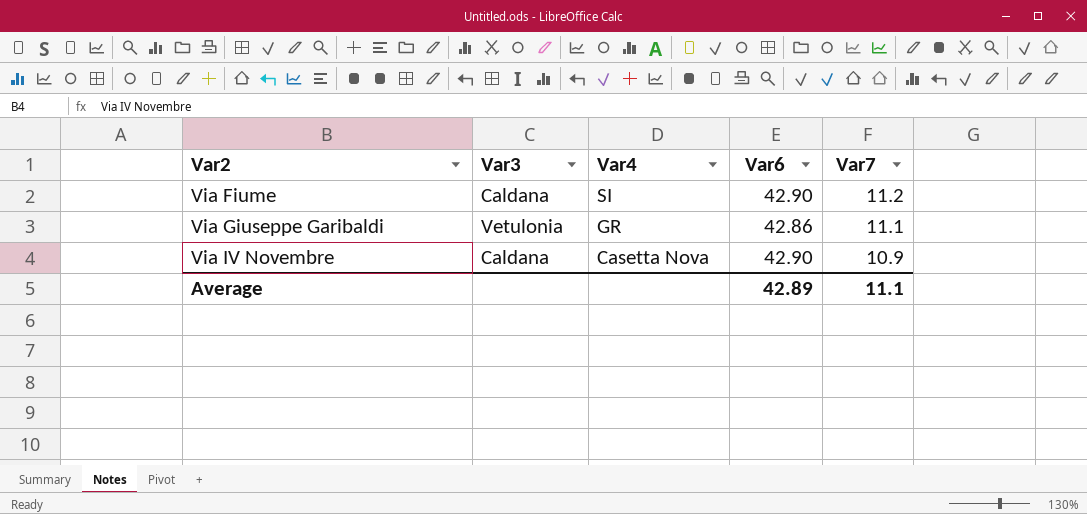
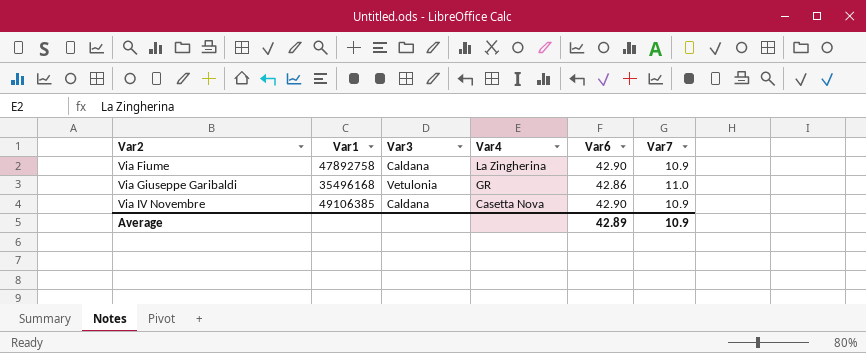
column Var1 | position: none -> 2
Via Fiume | Var4: SI -> La Zingherina
Via Fiume | Var7: 11.2 -> 10.9
Via Giuseppe Garibaldi | Var7: 11.1 -> 11.0
Average | Var7: 11.1 -> 10.9

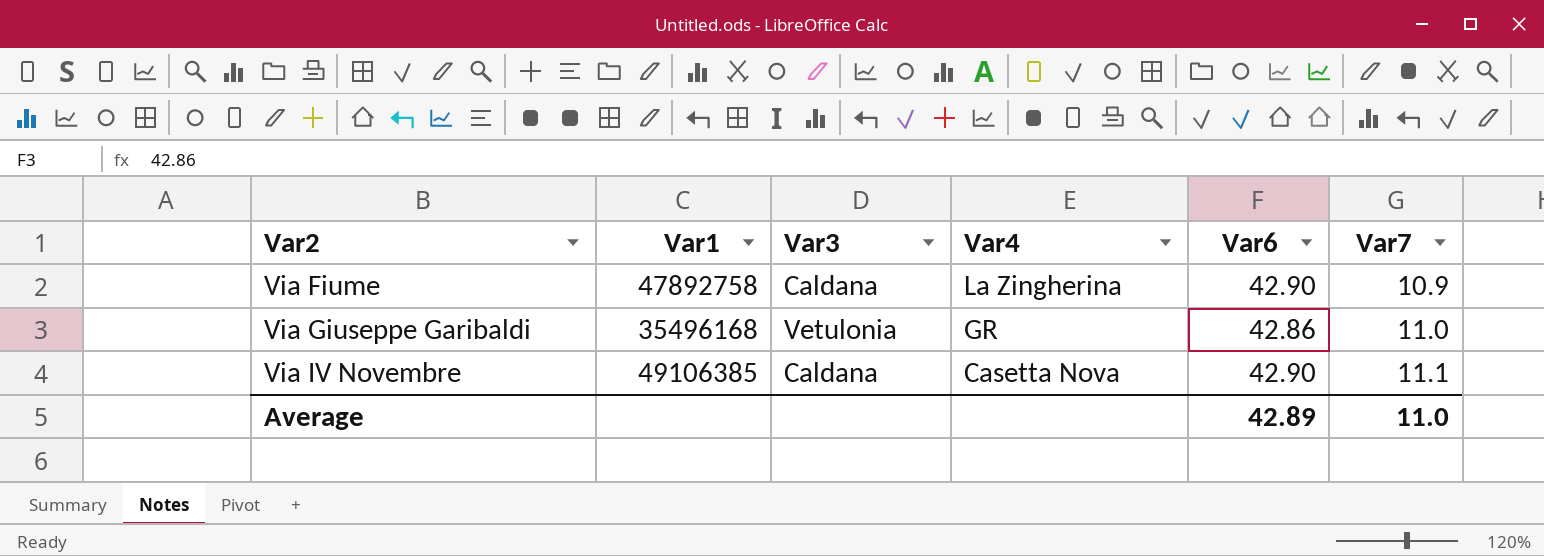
Via IV Novembre | Var7: 10.9 -> 11.1
Average | Var7: 10.9 -> 11.0

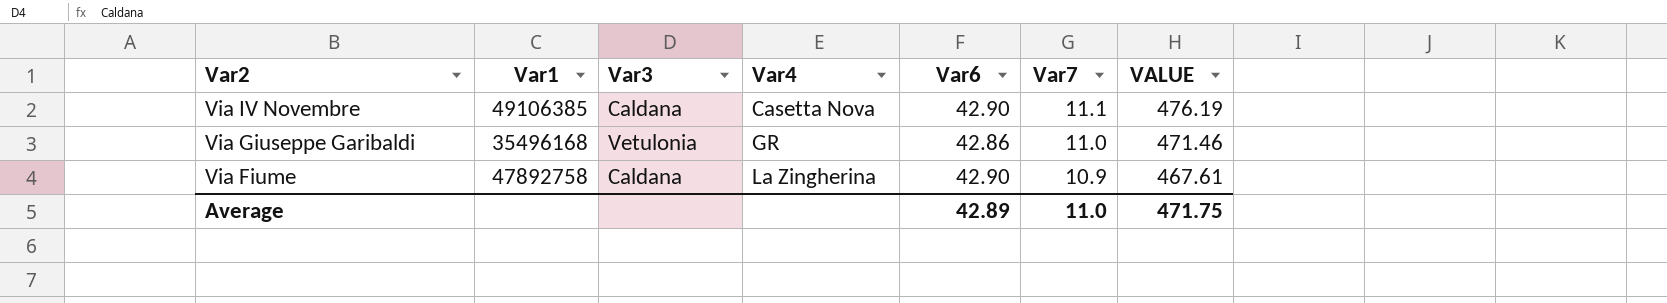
row order: Var2 ascending -> Var2 descending
column VALUE | formula: none -> [Var6] * [Var7]

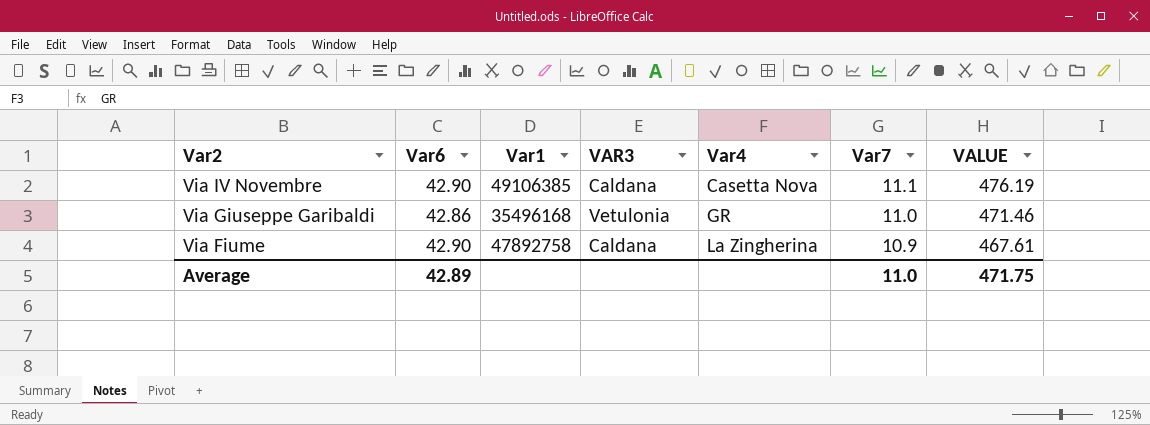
column Var6 | position: 5 -> 2
column name: Var3 -> VAR3

